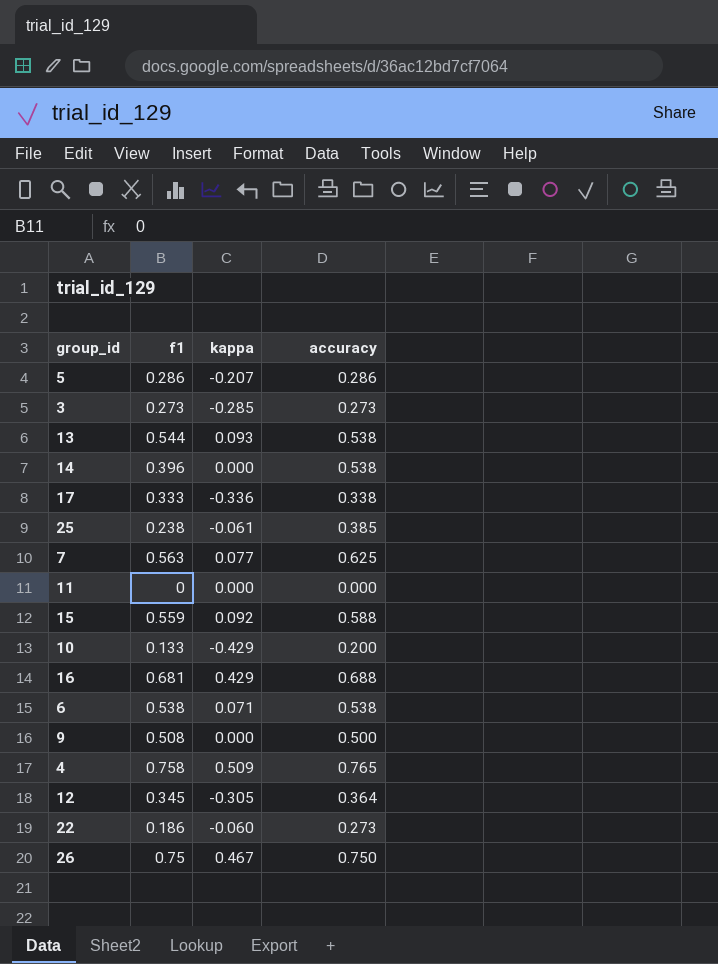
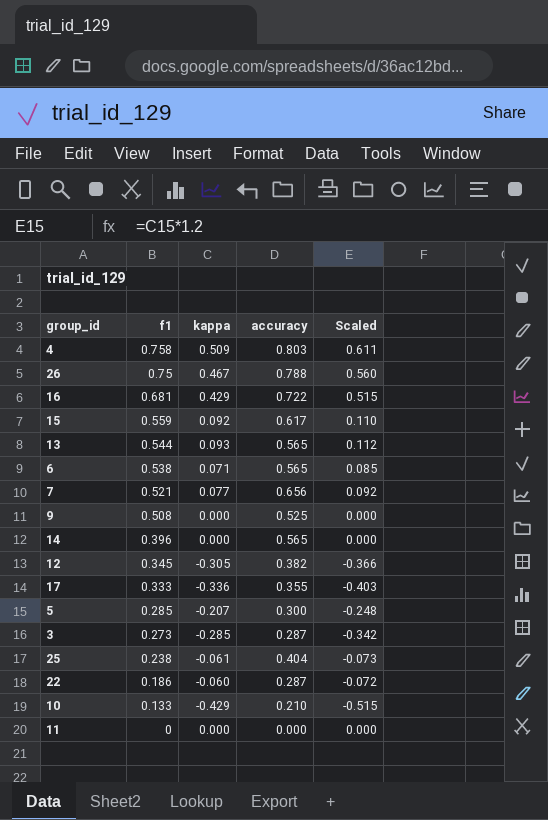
row order: none -> f1 descending
column Scaled | formula: none -> [kappa] * 1.2
4 | accuracy: 0.765 -> 0.803
26 | accuracy: 0.750 -> 0.788
16 | accuracy: 0.688 -> 0.722
15 | accuracy: 0.588 -> 0.617
13 | accuracy: 0.538 -> 0.565
6 | accuracy: 0.538 -> 0.565
7 | f1: 0.563 -> 0.521
7 | accuracy: 0.625 -> 0.656
9 | accuracy: 0.500 -> 0.525
14 | accuracy: 0.538 -> 0.565
12 | accuracy: 0.364 -> 0.382
17 | accuracy: 0.338 -> 0.355
5 | f1: 0.286 -> 0.285
5 | accuracy: 0.286 -> 0.300
3 | accuracy: 0.273 -> 0.287
25 | accuracy: 0.385 -> 0.404
22 | accuracy: 0.273 -> 0.287
10 | accuracy: 0.200 -> 0.210

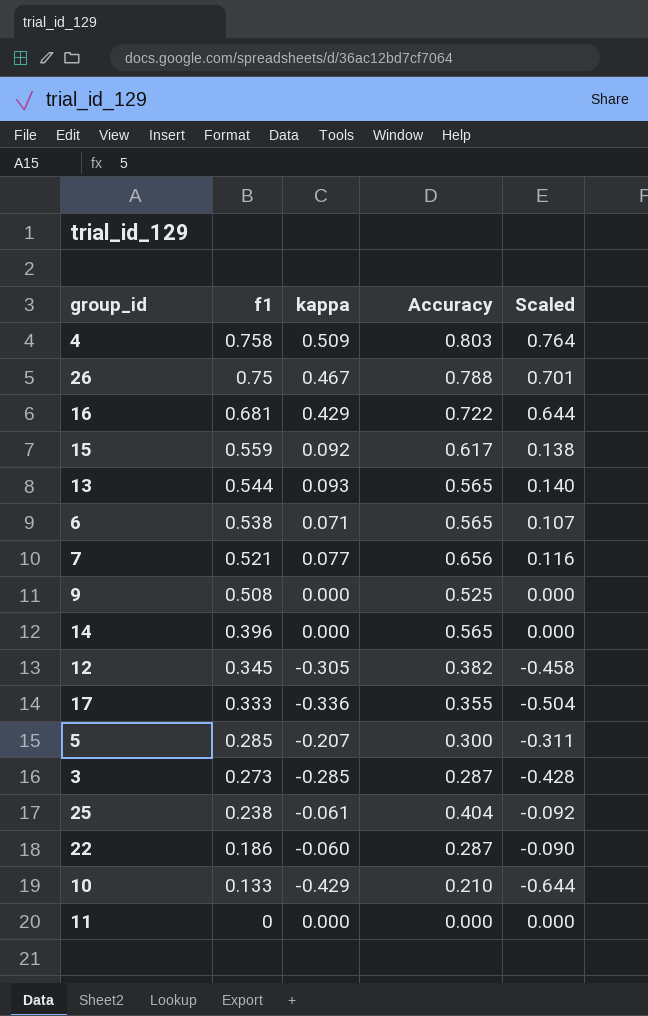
column name: accuracy -> Accuracy
column Scaled | formula: [kappa] * 1.2 -> [kappa] * 1.5

